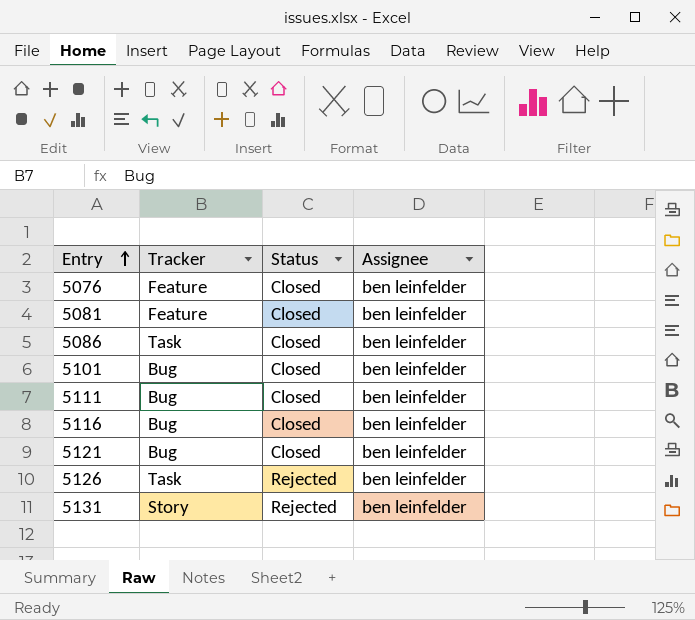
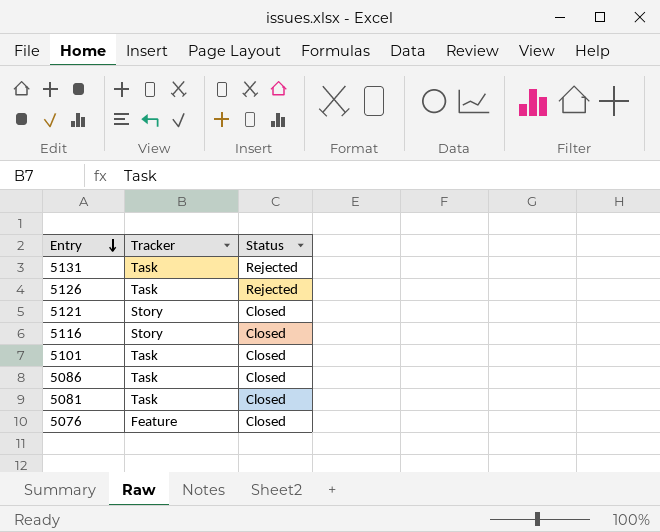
row order: Entry ascending -> Entry descending
column Assignee | position: 4 -> none
row 5111: Bug | Closed | ben leinfelder -> none
5131 | Tracker: Story -> Task
5121 | Tracker: Bug -> Story
5116 | Tracker: Bug -> Story
5101 | Tracker: Bug -> Task
5081 | Tracker: Feature -> Task

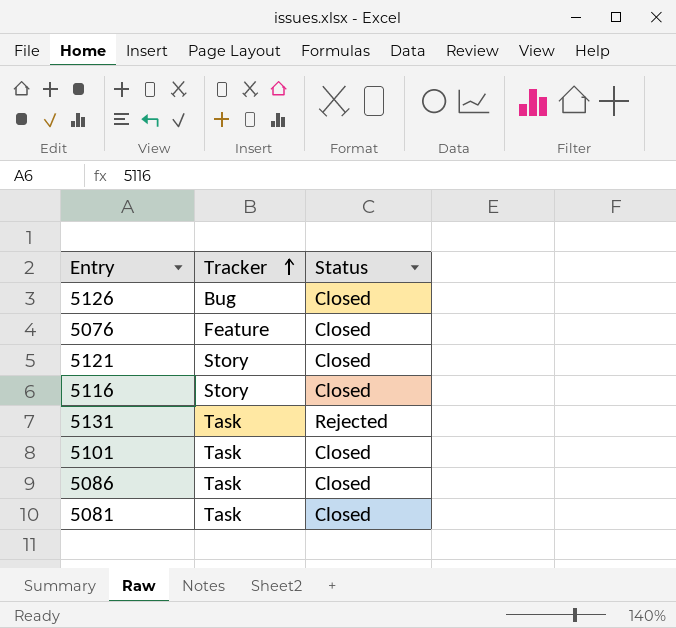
row order: Entry descending -> Tracker ascending
5126 | Tracker: Task -> Bug
5126 | Status: Rejected -> Closed

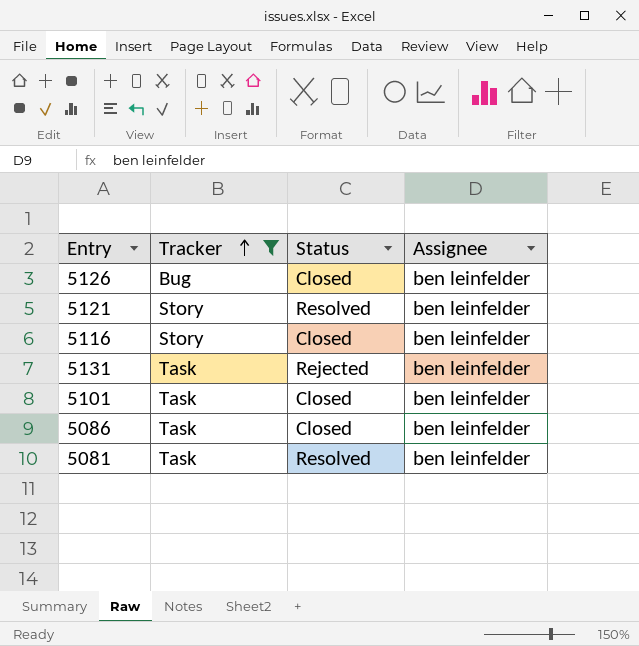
filter: none -> Tracker != Feature
column Assignee | position: none -> 4
5121 | Status: Closed -> Resolved
5081 | Status: Closed -> Resolved

